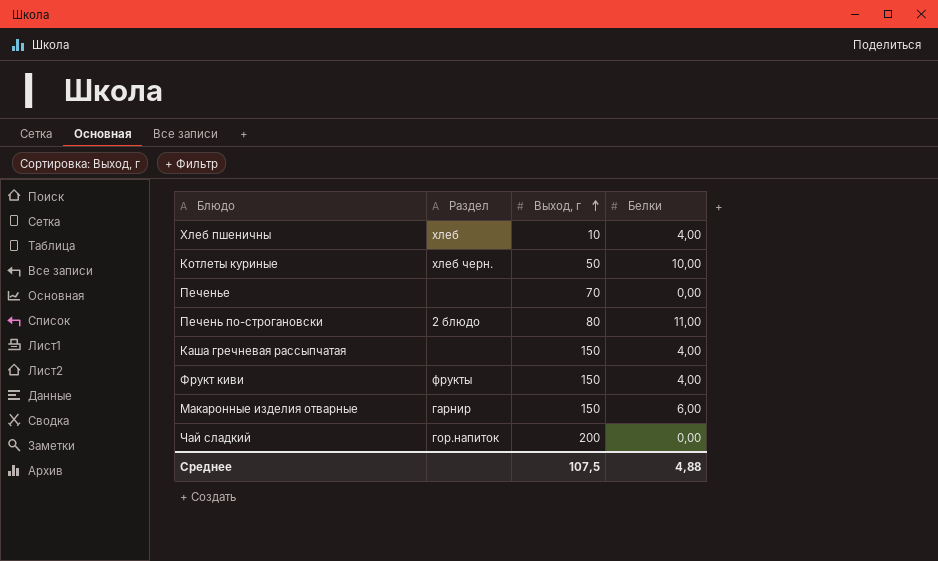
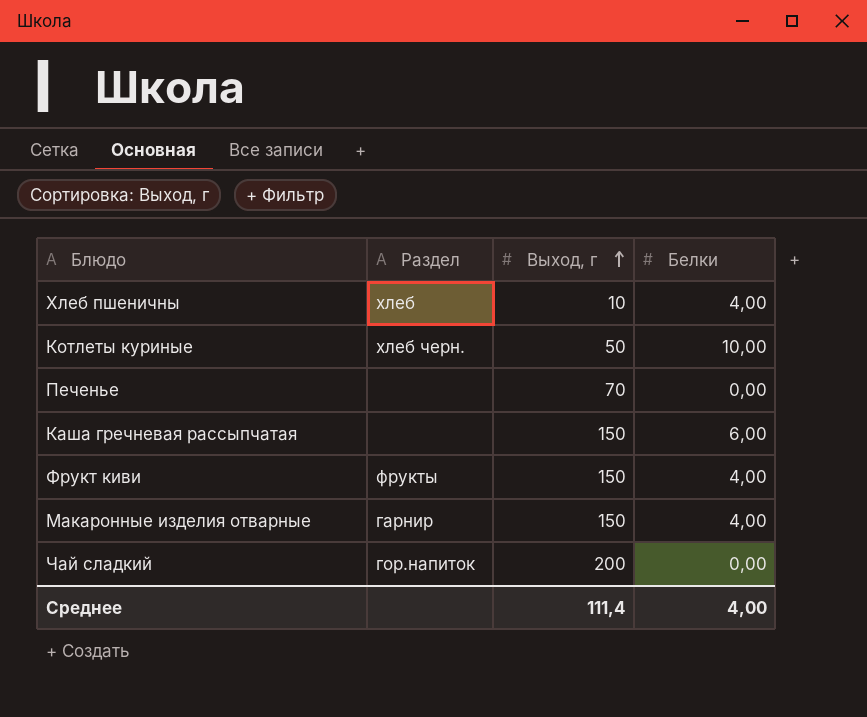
row Печень по-строгановски: 2 блюдо | 80 | 11,00 -> none
Каша гречневая рассыпчатая | Белки: 4,00 -> 6,00
Макаронные изделия отварные | Белки: 6,00 -> 4,00
Среднее | Выход, г: 107,5 -> 111,4
Среднее | Белки: 4,88 -> 4,00

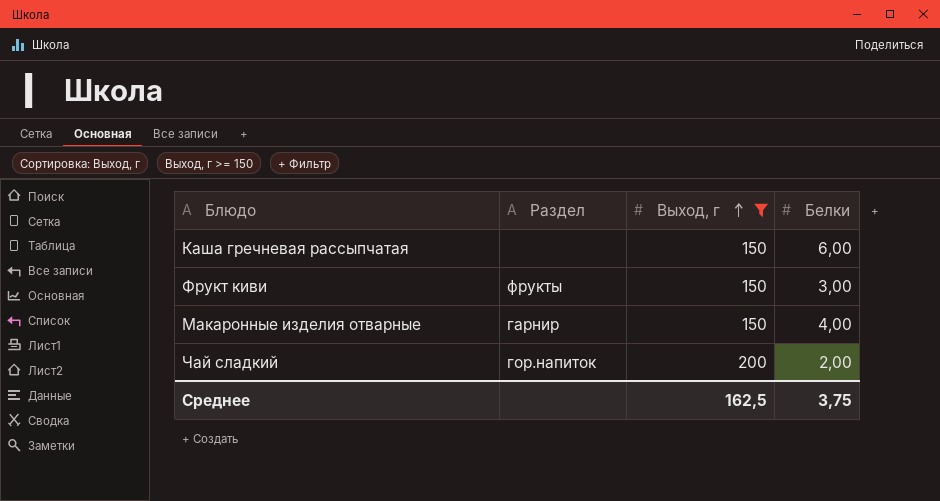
filter: none -> Выход, г >= 150
Фрукт киви | Белки: 4,00 -> 3,00
Чай сладкий | Белки: 0,00 -> 2,00
Среднее | Выход, г: 111,4 -> 162,5
Среднее | Белки: 4,00 -> 3,75

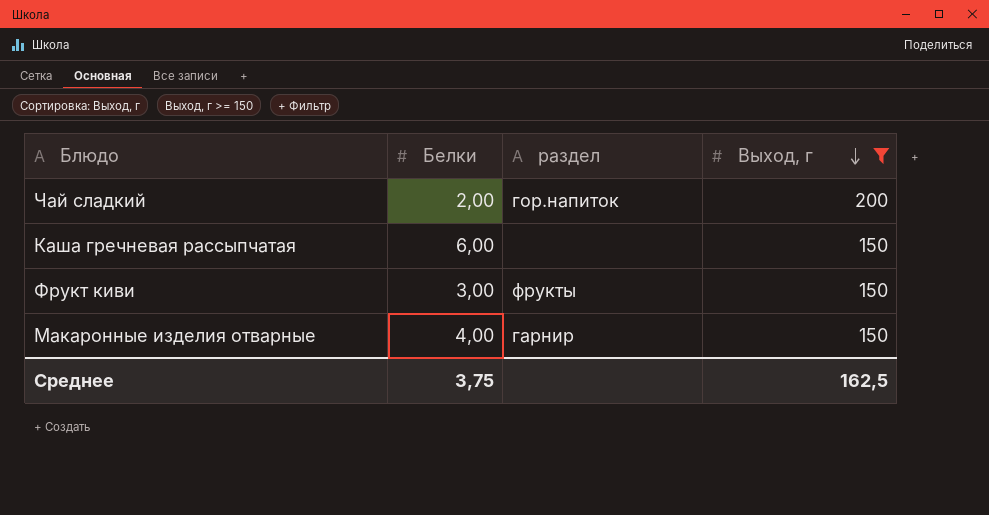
row order: Выход, г ascending -> Выход, г descending
column Белки | position: 4 -> 2
column name: Раздел -> раздел

